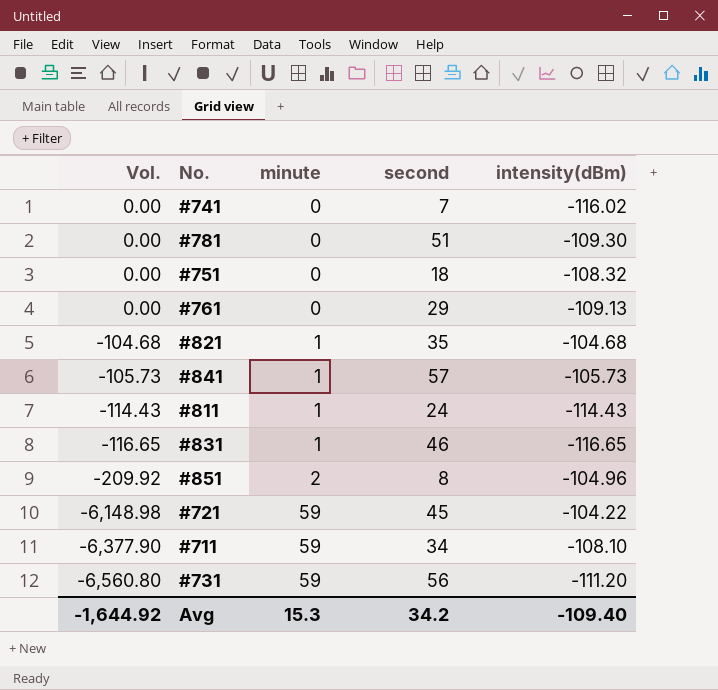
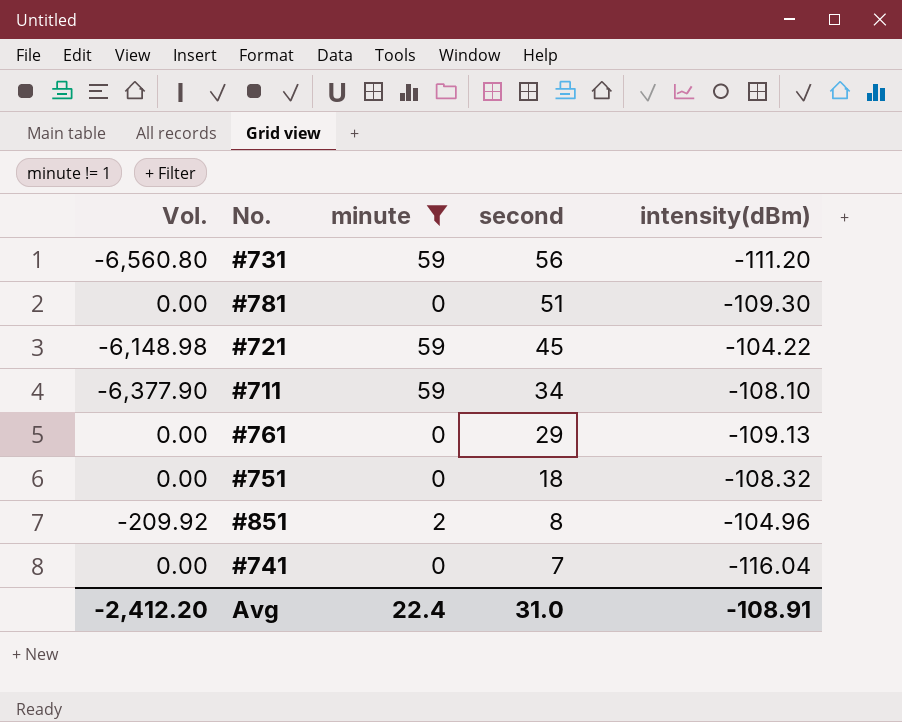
filter: none -> minute != 1
row order: Vol. descending -> second descending
#741 | intensity(dBm): -116.02 -> -116.04
Avg | Vol.: -1,644.92 -> -2,412.20
Avg | minute: 15.3 -> 22.4
Avg | second: 34.2 -> 31.0
Avg | intensity(dBm): -109.40 -> -108.91

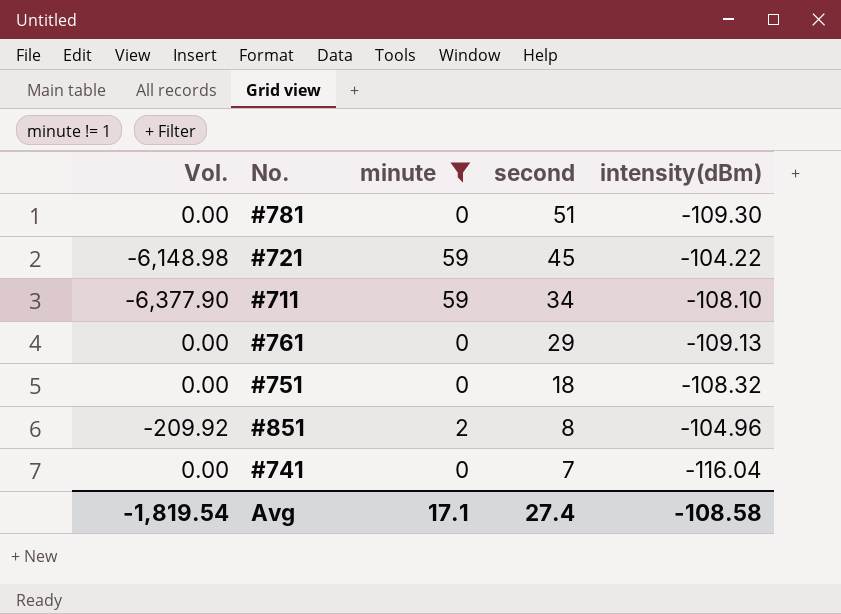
row #731: -6,560.80 | 59 | 56 | -111.20 -> none
Avg | Vol.: -2,412.20 -> -1,819.54
Avg | minute: 22.4 -> 17.1
Avg | second: 31.0 -> 27.4
Avg | intensity(dBm): -108.91 -> -108.58

